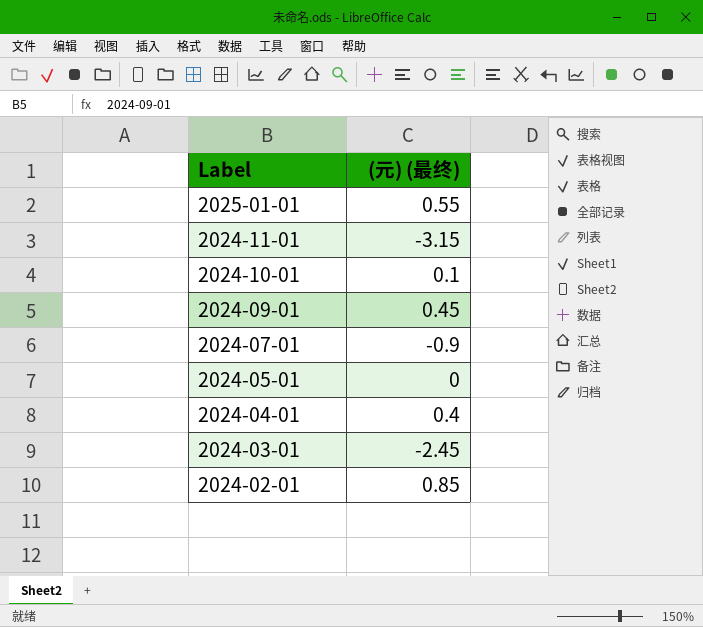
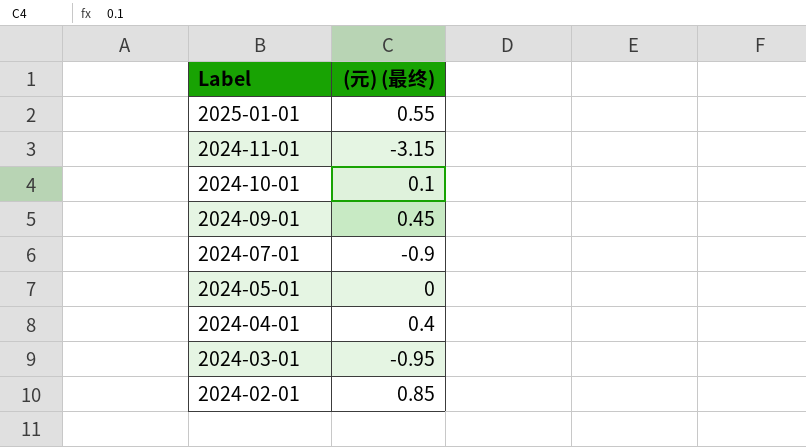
2024-03-01 | (元) (最终): -2.45 -> -0.95

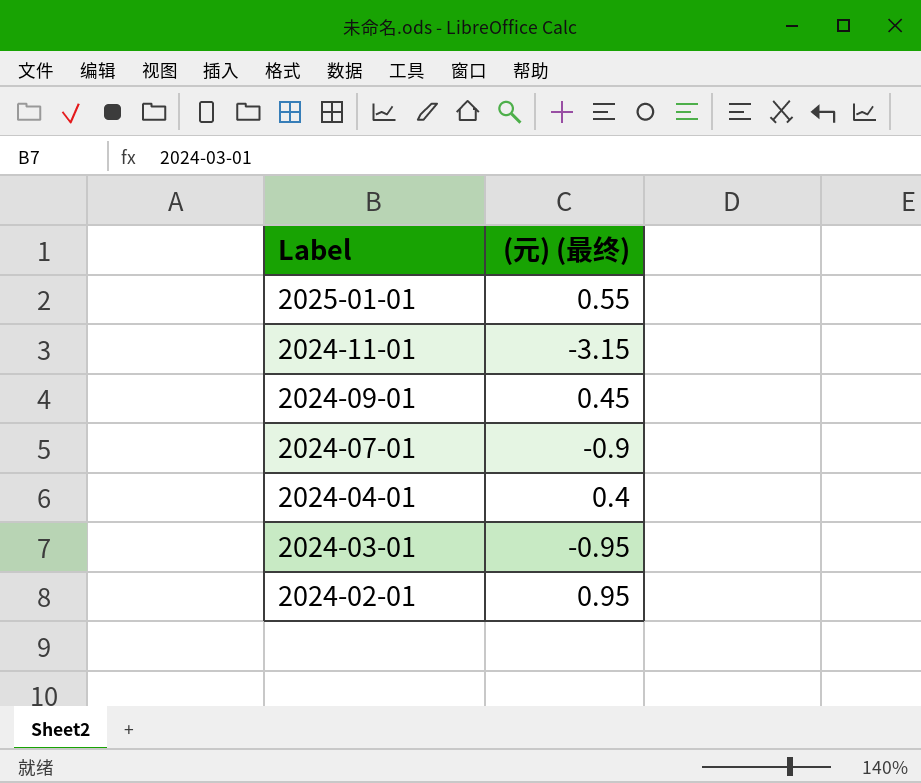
row 2024-10-01: 0.1 -> none
row 2024-05-01: 0 -> none
2024-02-01 | (元) (最终): 0.85 -> 0.95

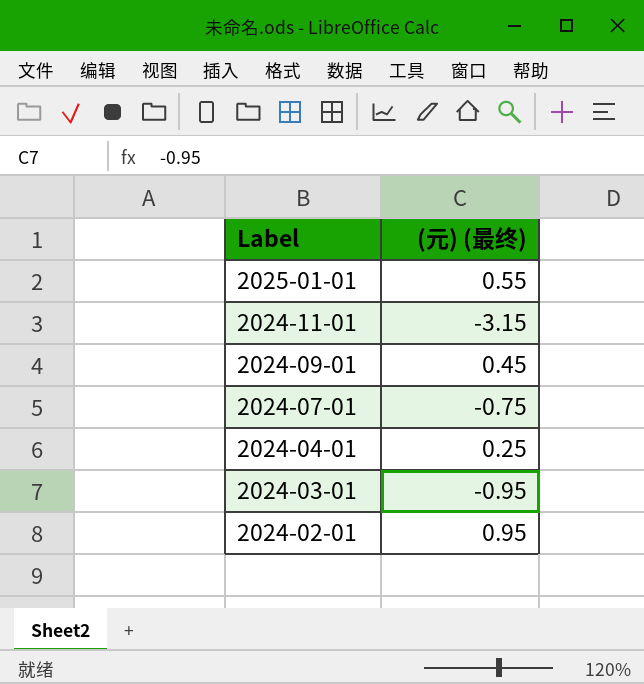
2024-07-01 | (元) (最终): -0.9 -> -0.75
2024-04-01 | (元) (最终): 0.4 -> 0.25

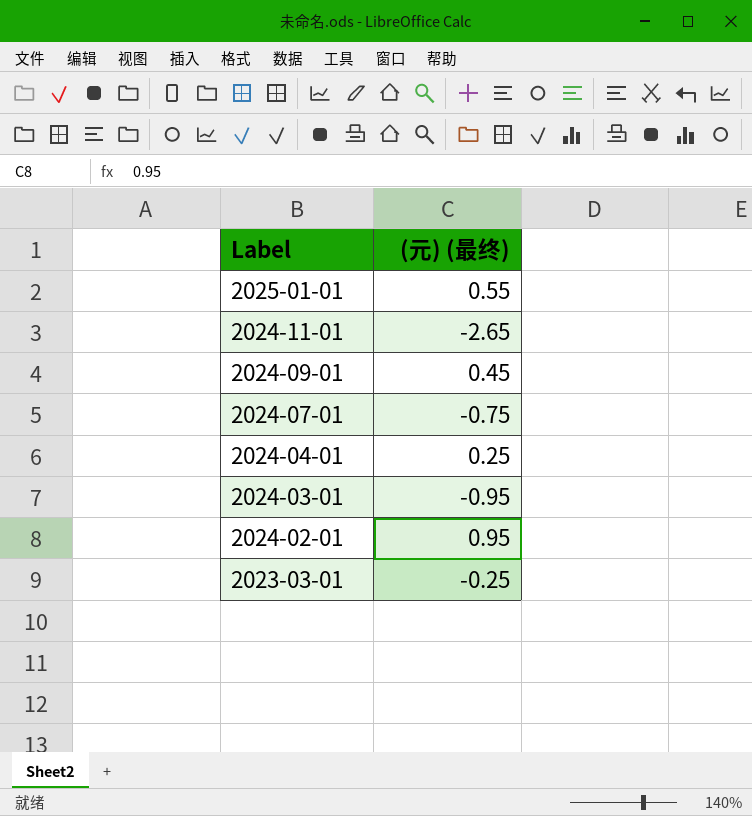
2024-11-01 | (元) (最终): -3.15 -> -2.65
row 2023-03-01: none -> -0.25

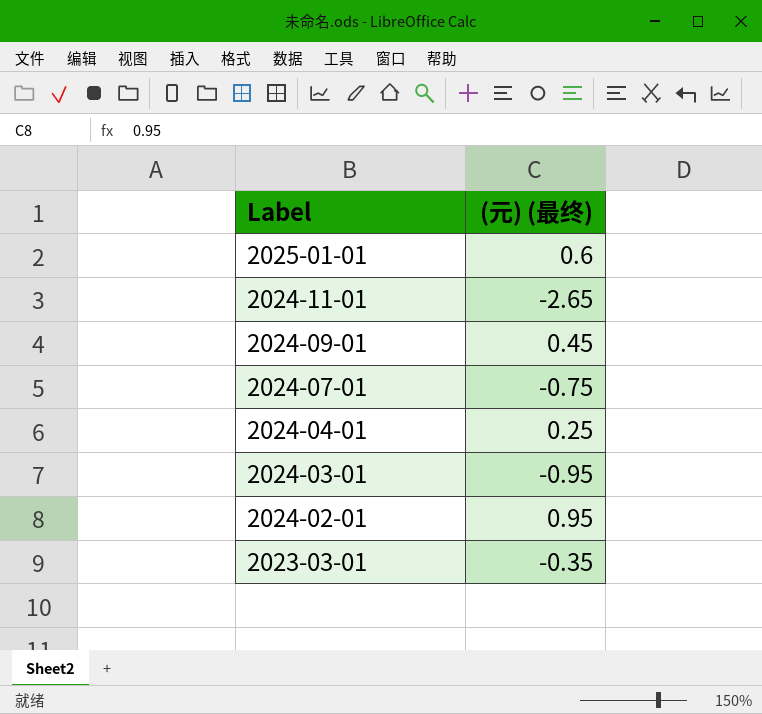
2025-01-01 | (元) (最终): 0.55 -> 0.6
2023-03-01 | (元) (最终): -0.25 -> -0.35

